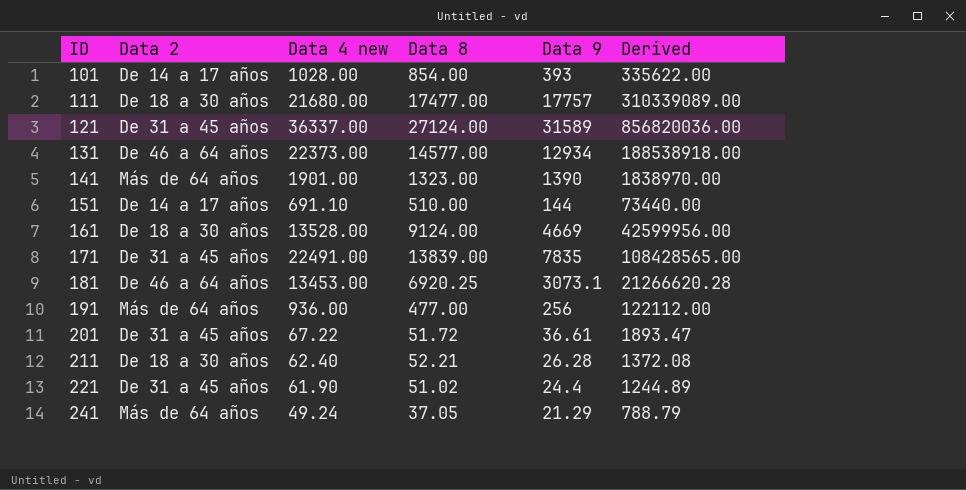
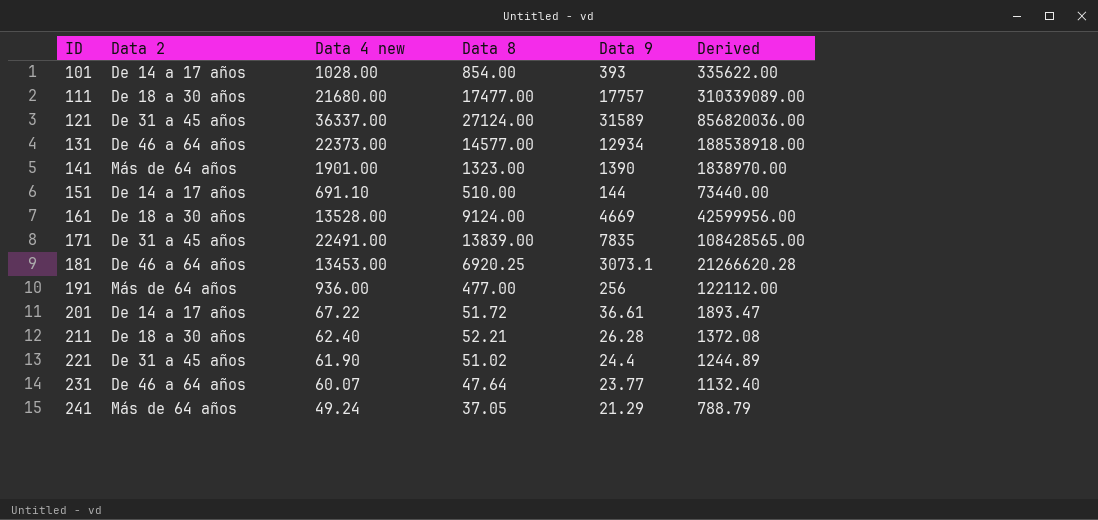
201 | Data 2: De 31 a 45 años -> De 14 a 17 años
row 231: none -> De 46 a 64 años | 60.07 | 47.64 | 23.77 | 1132.40

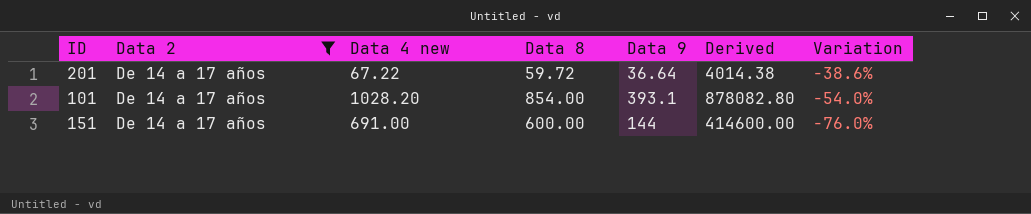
filter: none -> Data 2 = De 14 a 17 años
row order: ID ascending -> Variation descending
column Derived | formula: [Data 8] * [Data 9] -> [Data 4 new] * [Data 8]
column Variation | formula: none -> ([Data 9] - [Data 8]) / [Data 8]
201 | Data 8: 51.72 -> 59.72
201 | Data 9: 36.61 -> 36.64
101 | Data 4 new: 1028.00 -> 1028.20
101 | Data 9: 393 -> 393.1
151 | Data 4 new: 691.10 -> 691.00
151 | Data 8: 510.00 -> 600.00

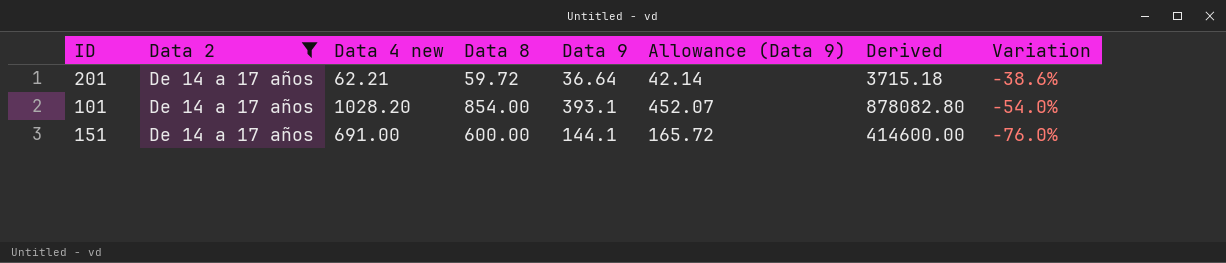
column Allowance (Data 9) | formula: none -> [Data 9] * 1.15
201 | Data 4 new: 67.22 -> 62.21
201 | Derived: 4014.38 -> 3715.18
151 | Data 9: 144 -> 144.1

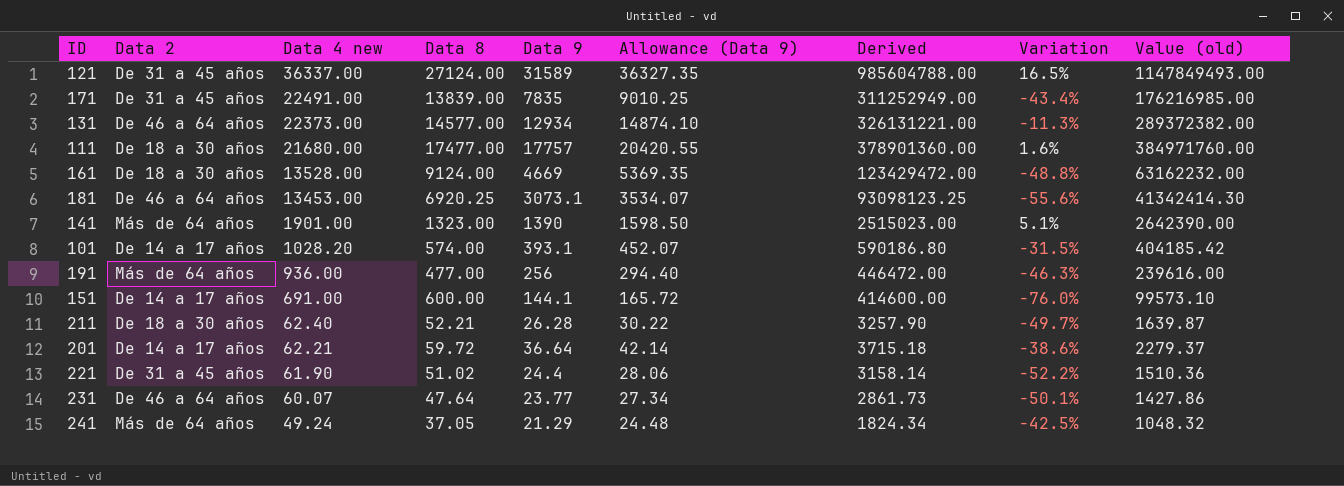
filter: Data 2 = De 14 a 17 años -> none
row order: Variation descending -> Data 4 new descending
column Value (old) | formula: none -> [Data 4 new] * [Data 9]
101 | Data 8: 854.00 -> 574.00
101 | Derived: 878082.80 -> 590186.80
101 | Variation: -54.0% -> -31.5%

